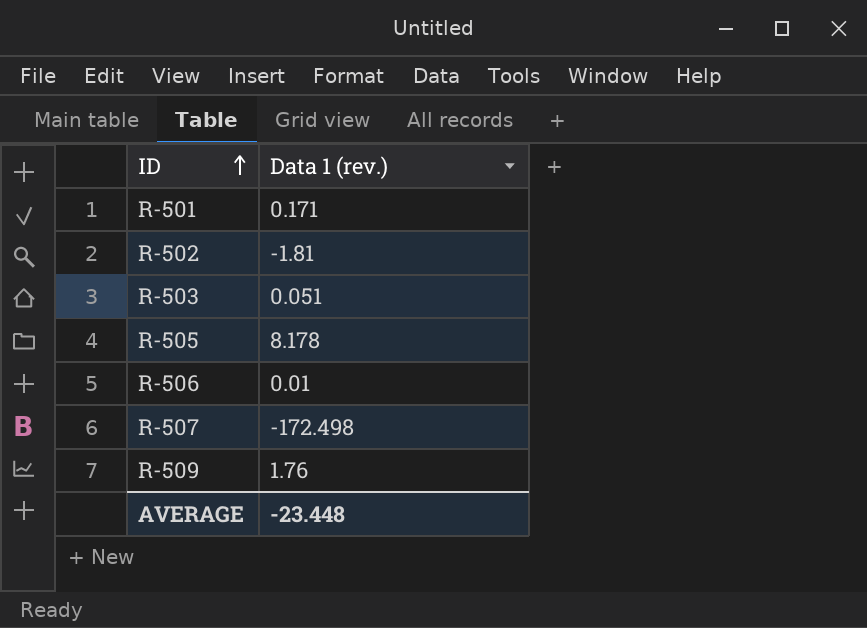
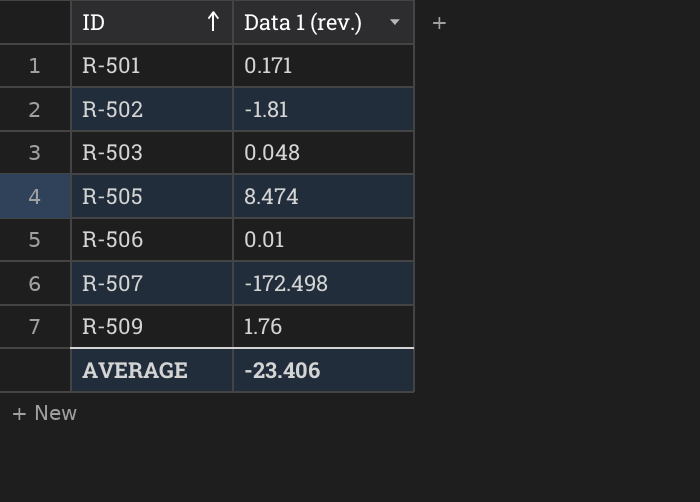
R-503 | Data 1 (rev.): 0.051 -> 0.048
R-505 | Data 1 (rev.): 8.178 -> 8.474
AVERAGE | Data 1 (rev.): -23.448 -> -23.406

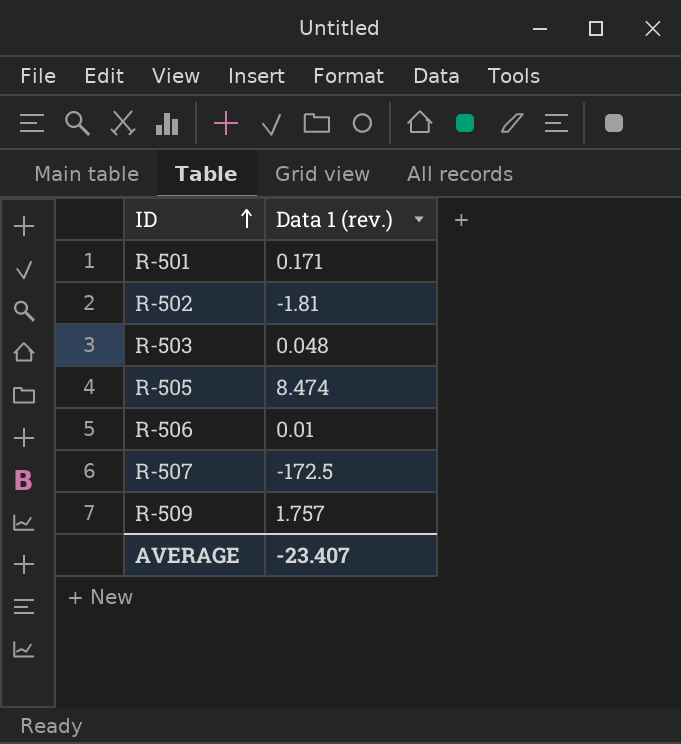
R-507 | Data 1 (rev.): -172.498 -> -172.5
R-509 | Data 1 (rev.): 1.76 -> 1.757
AVERAGE | Data 1 (rev.): -23.406 -> -23.407

